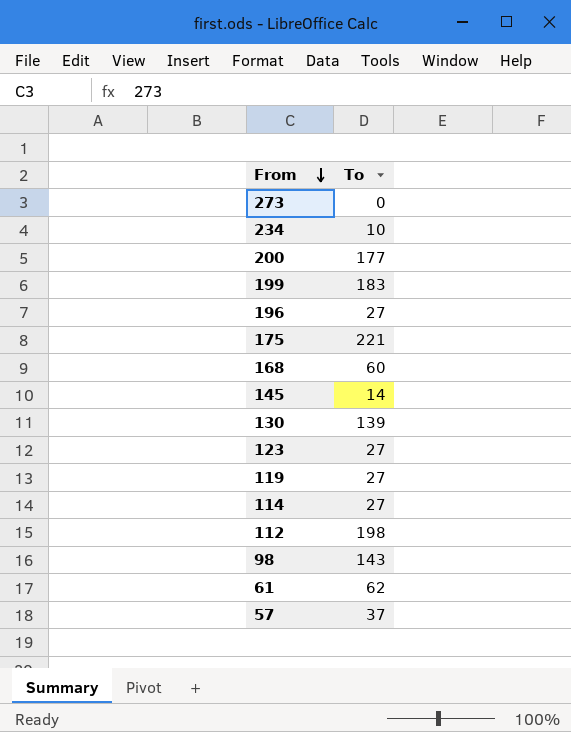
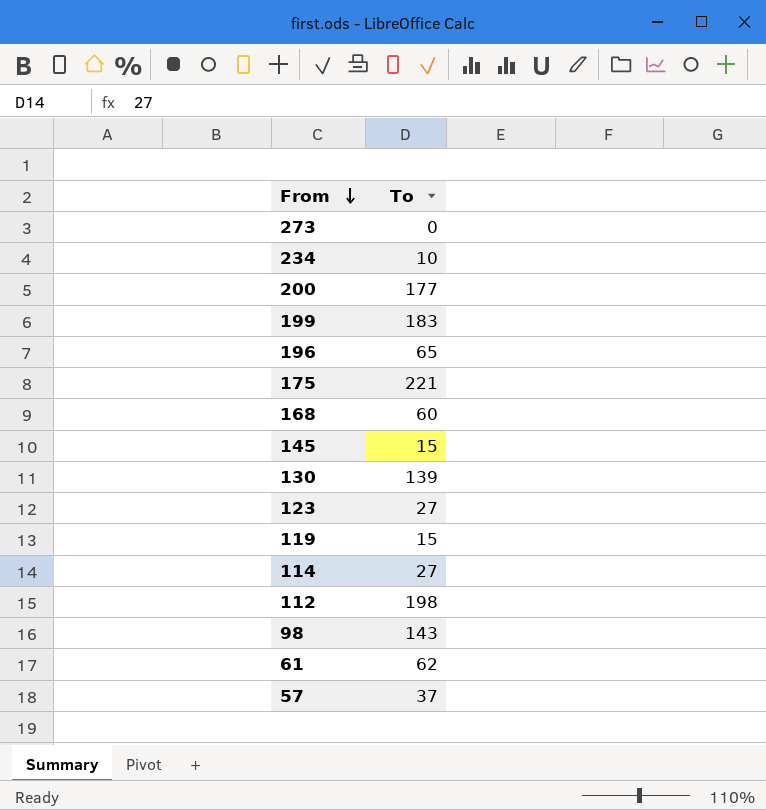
196 | To: 27 -> 65
145 | To: 14 -> 15
119 | To: 27 -> 15

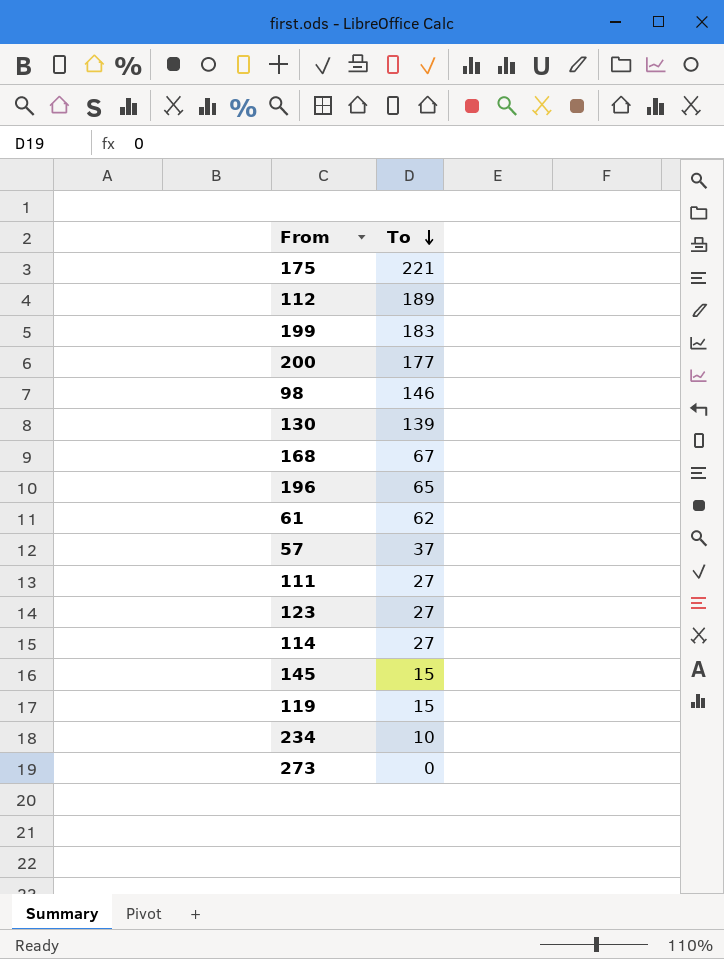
row order: From descending -> To descending
112 | To: 198 -> 189
98 | To: 143 -> 146
168 | To: 60 -> 67
row 111: none -> 27

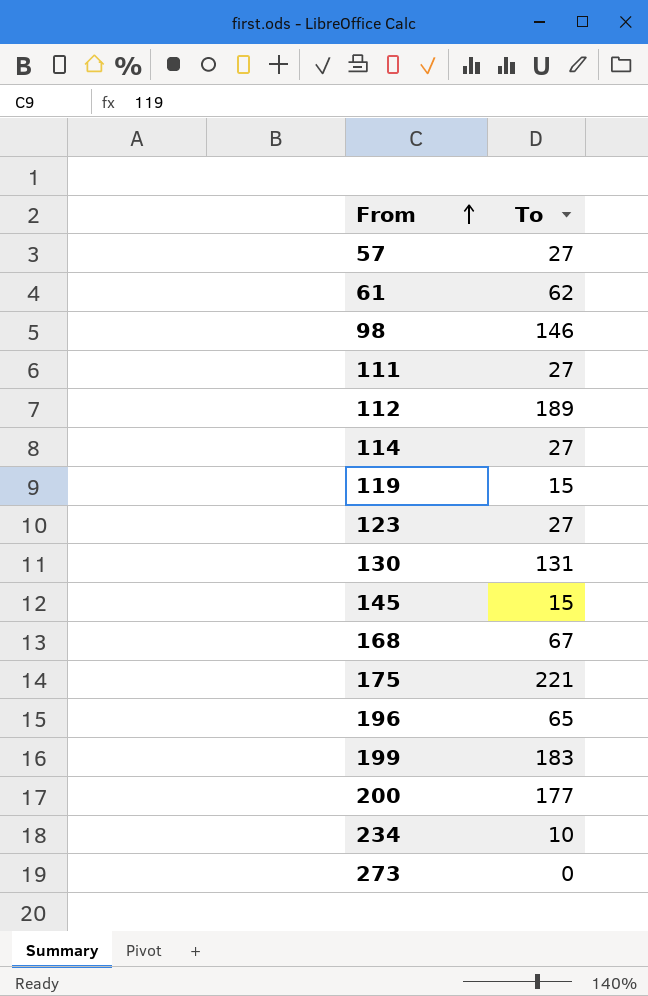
row order: To descending -> From ascending
57 | To: 37 -> 27
130 | To: 139 -> 131

